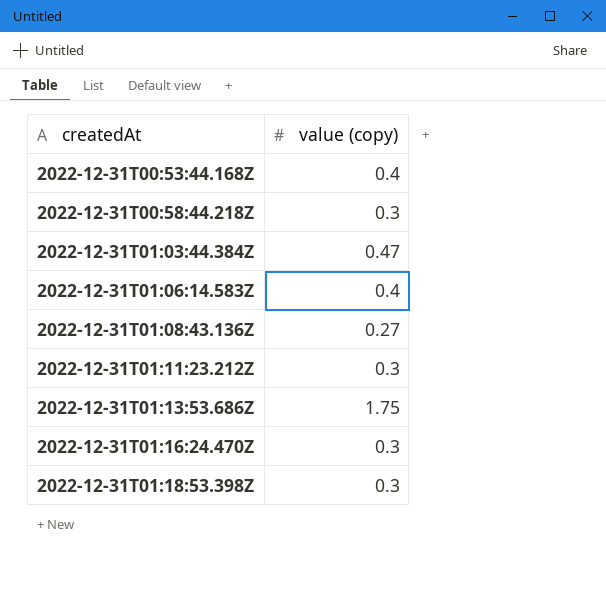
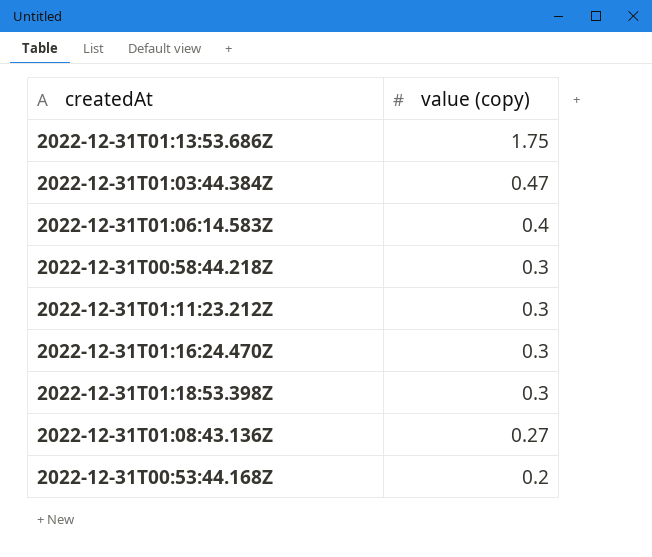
row order: createdAt ascending -> value (copy) descending
2022-12-31T00:53:44.168Z | value (copy): 0.4 -> 0.2

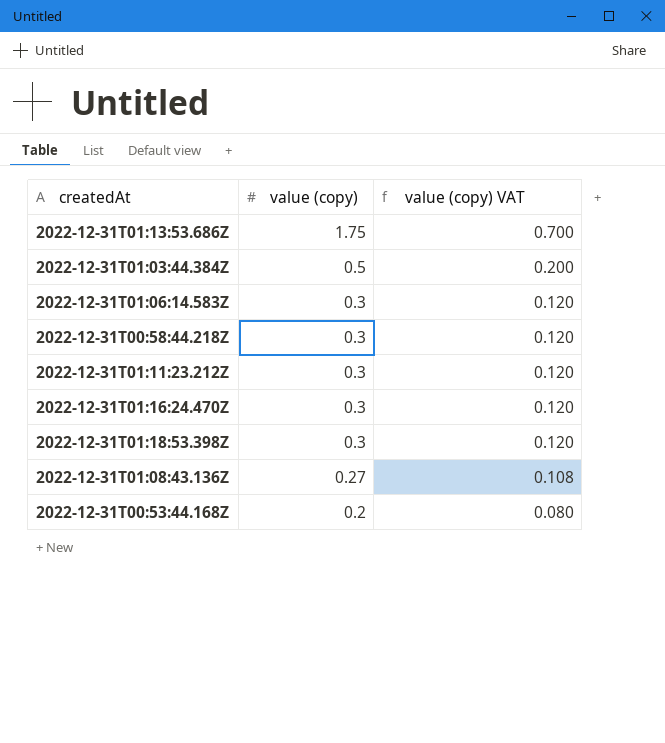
column value (copy) VAT | formula: none -> [value (copy)] * 0.4
2022-12-31T01:03:44.384Z | value (copy): 0.47 -> 0.5
2022-12-31T01:06:14.583Z | value (copy): 0.4 -> 0.3

